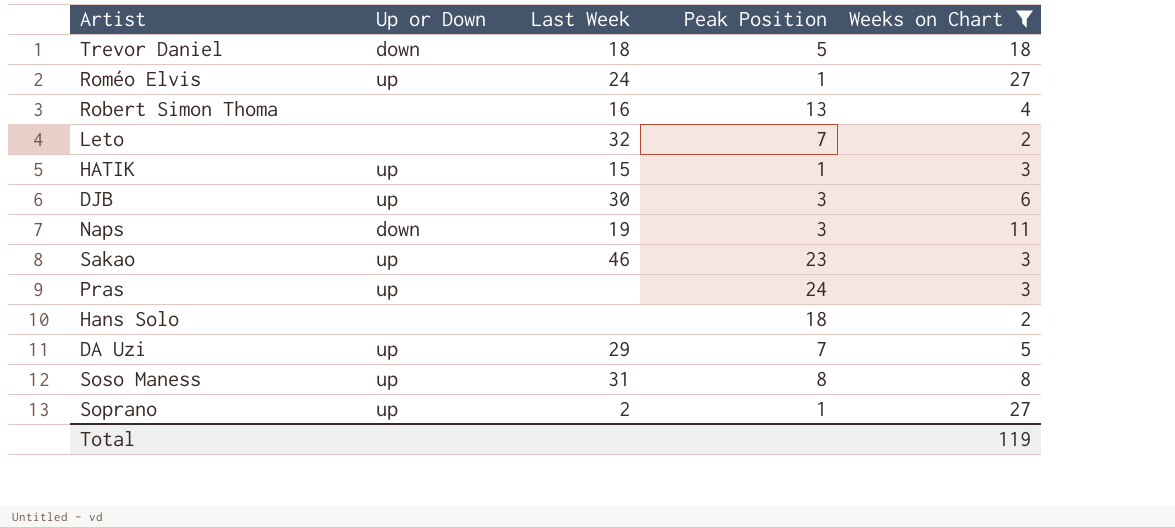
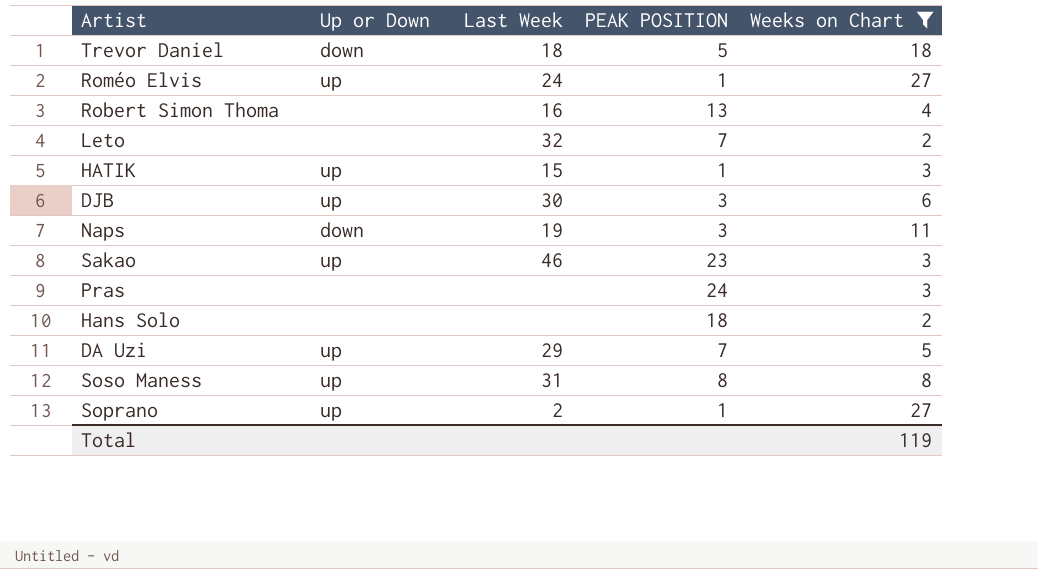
column name: Peak Position -> PEAK POSITION
Pras | Up or Down: up -> none

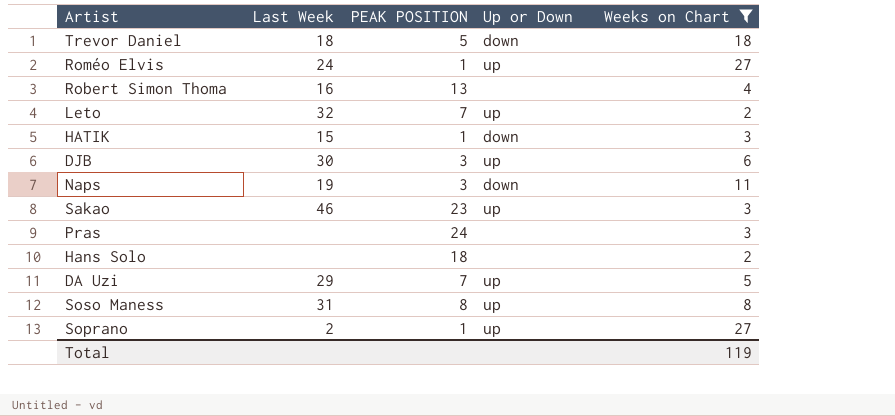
column Up or Down | position: 2 -> 4
Leto | Up or Down: none -> up
HATIK | Up or Down: up -> down

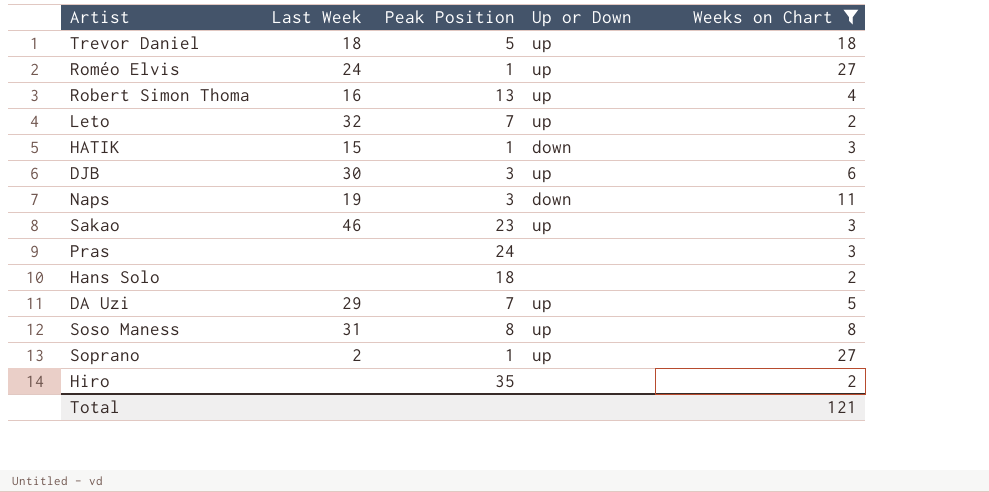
column name: PEAK POSITION -> Peak Position
Trevor Daniel | Up or Down: down -> up
Robert Simon Thoma | Up or Down: none -> up
row Hiro: none -> none | 35 | none | 2
Total | Weeks on Chart: 119 -> 121

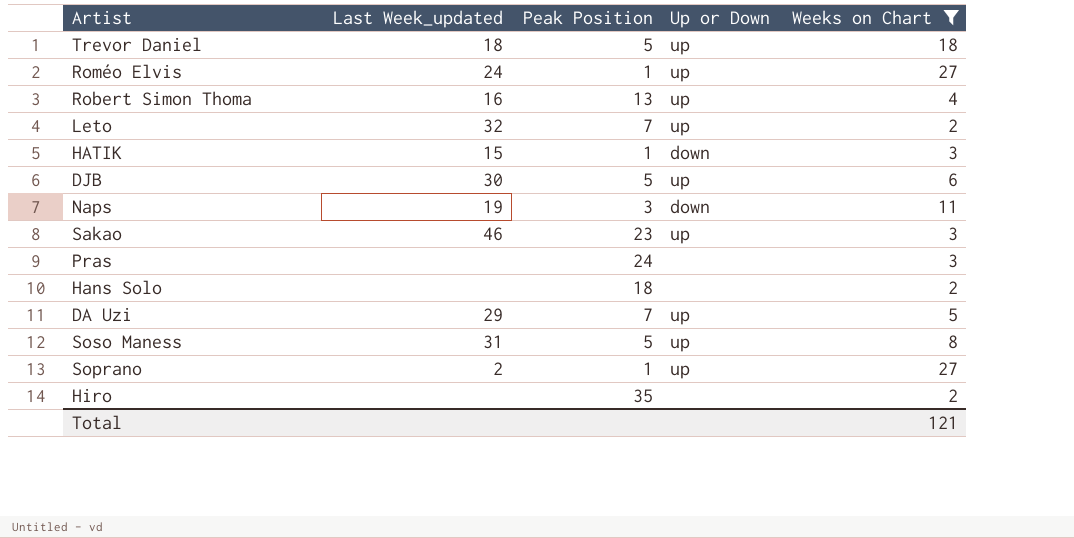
column name: Last Week -> Last Week_updated
DJB | Peak Position: 3 -> 5
Soso Maness | Peak Position: 8 -> 5

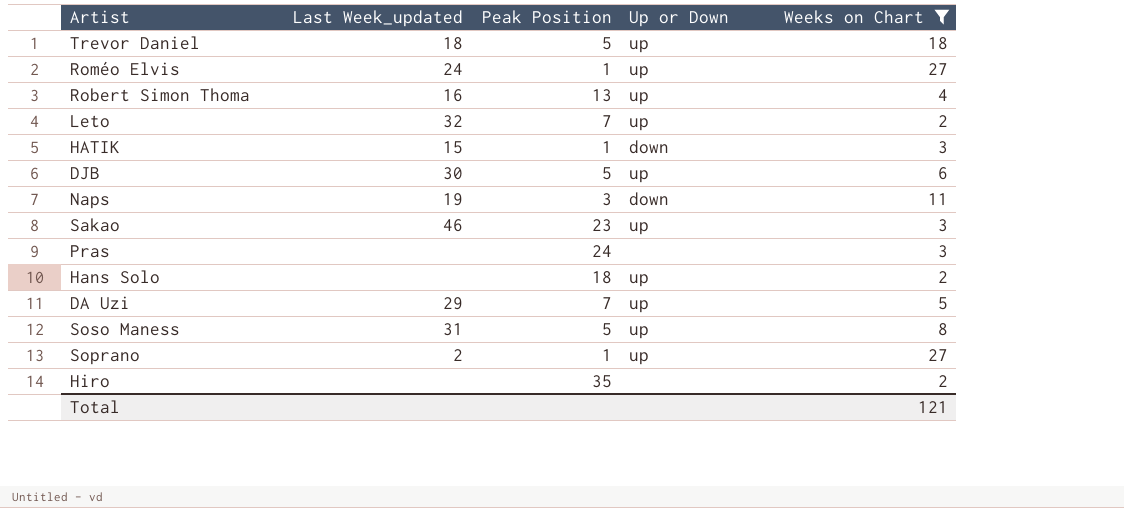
Hans Solo | Up or Down: none -> up

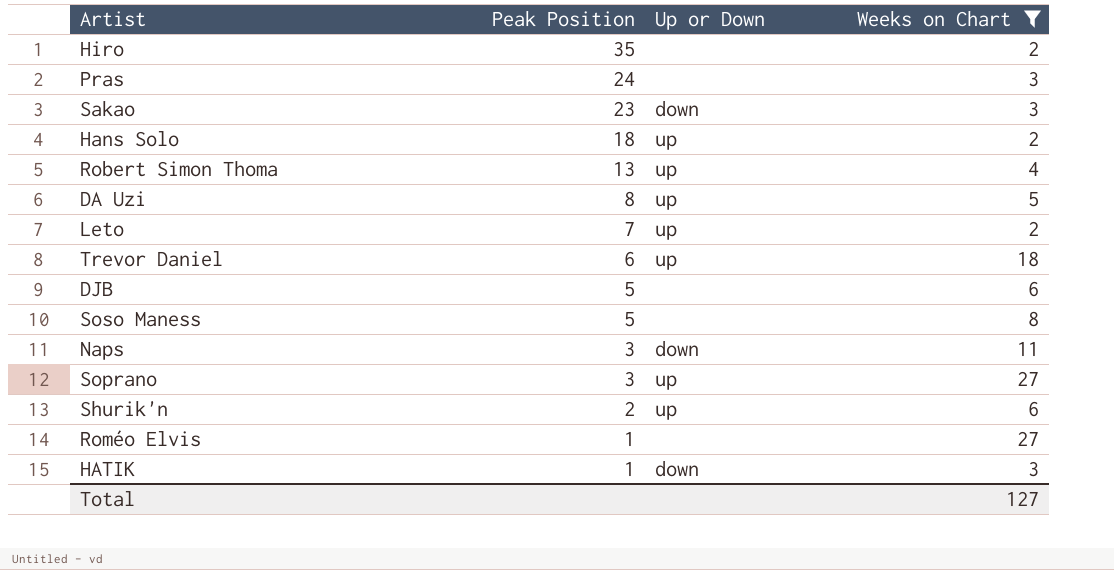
row order: none -> Peak Position descending
column Last Week_updated | position: 2 -> none
Sakao | Up or Down: up -> down
DA Uzi | Peak Position: 7 -> 8
Trevor Daniel | Peak Position: 5 -> 6
DJB | Up or Down: up -> none
Soso Maness | Up or Down: up -> none
Soprano | Peak Position: 1 -> 3
row Shurik'n: none -> 2 | up | 6
Roméo Elvis | Up or Down: up -> none
Total | Weeks on Chart: 121 -> 127

